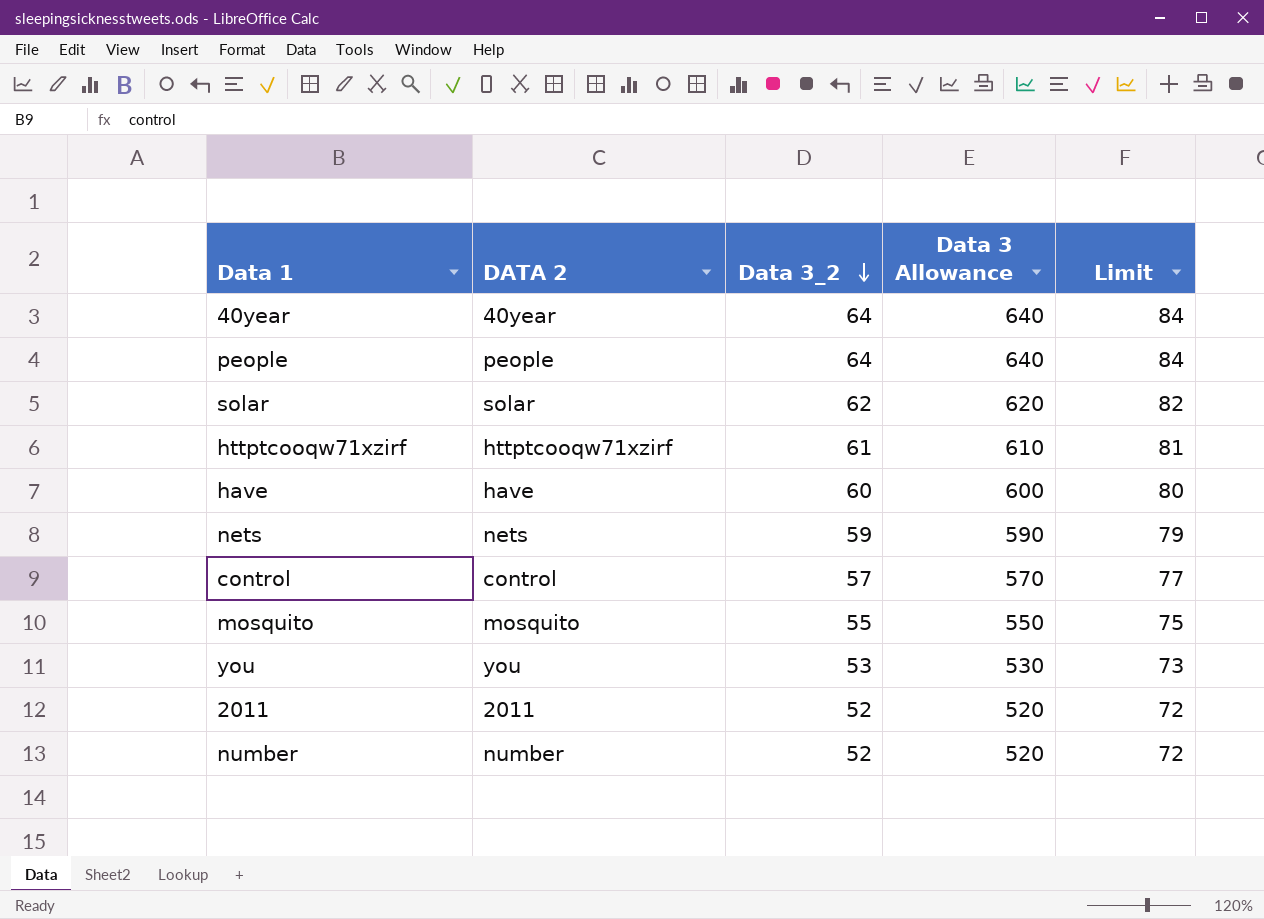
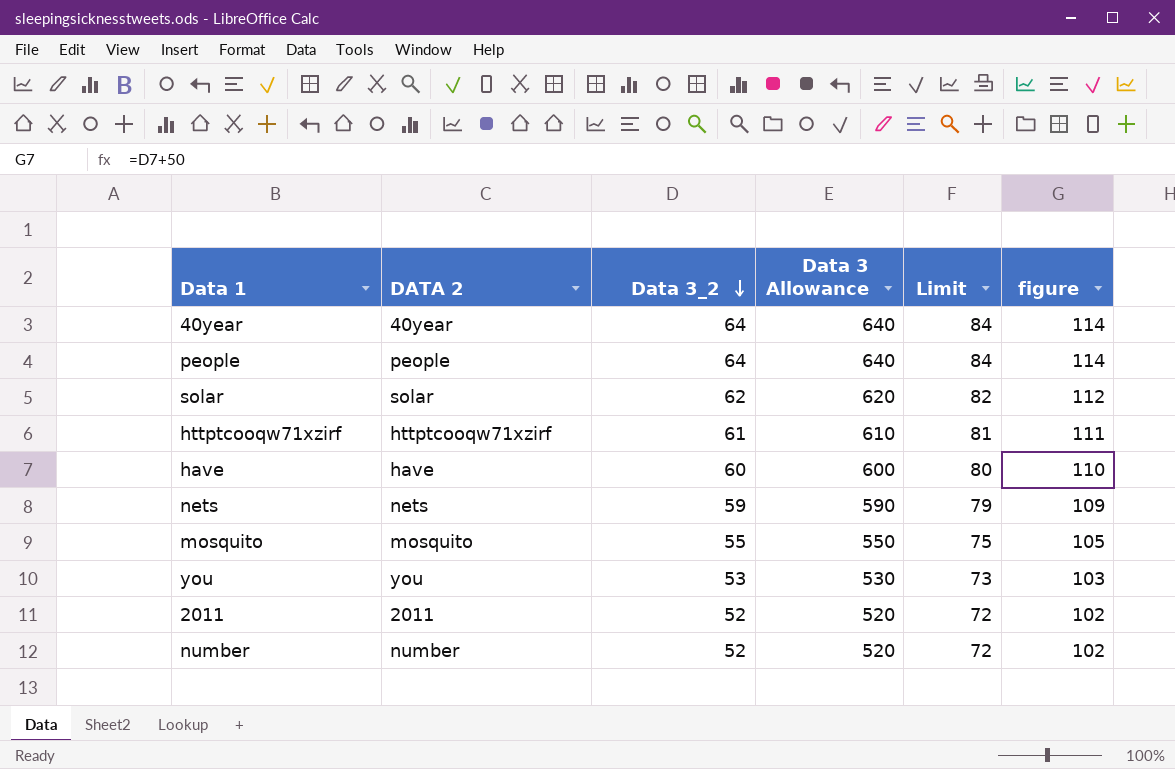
column figure | formula: none -> [Data 3_2] + 50
row control: control | 57 | 570 | 77 -> none

